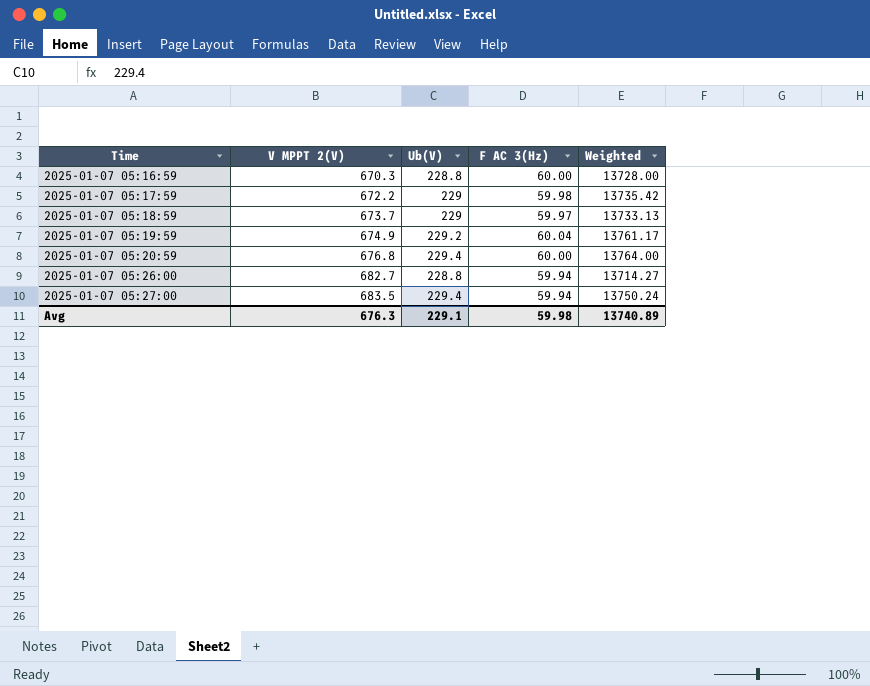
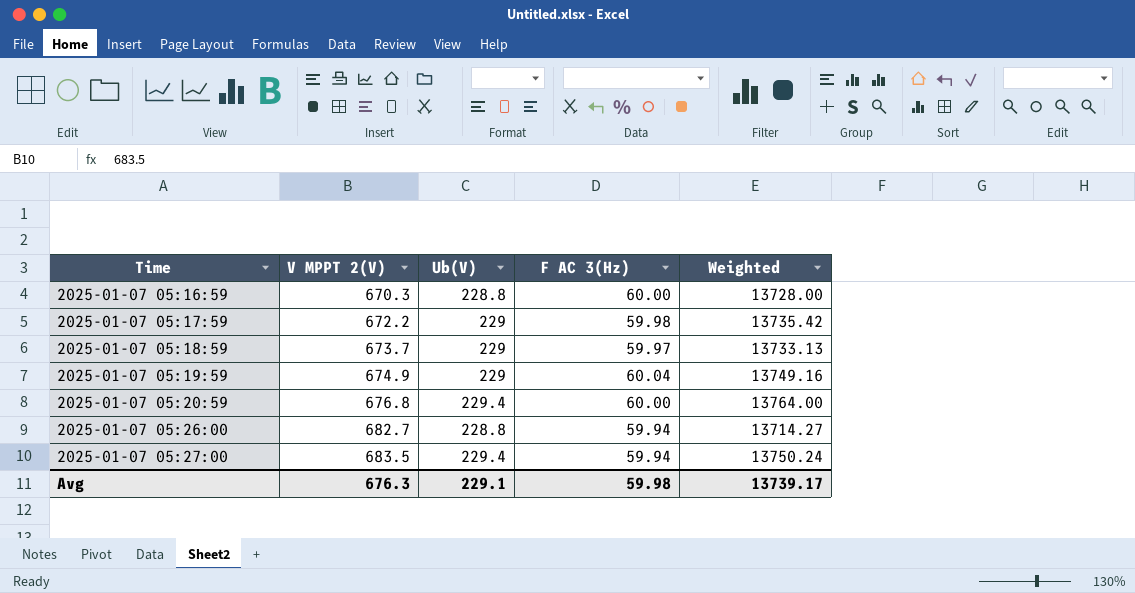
2025-01-07 05:19:59 | Ub(V): 229.2 -> 229
2025-01-07 05:19:59 | Weighted: 13761.17 -> 13749.16
Avg | Weighted: 13740.89 -> 13739.17

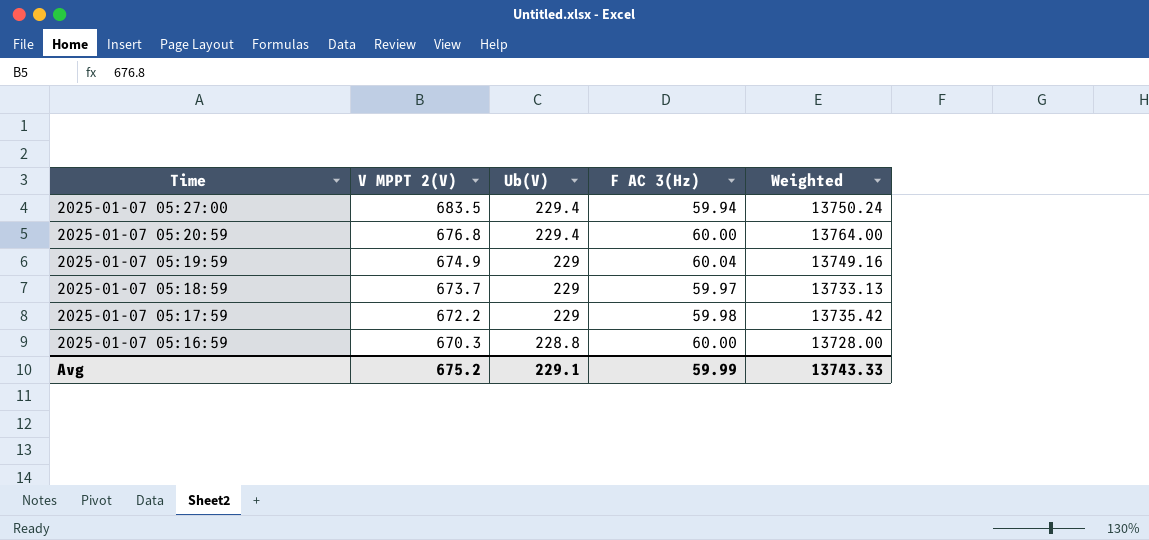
row order: Time ascending -> Time descending
row 2025-01-07 05:26:00: 682.7 | 228.8 | 59.94 | 13714.27 -> none
Avg | V MPPT 2(V): 676.3 -> 675.2
Avg | F AC 3(Hz): 59.98 -> 59.99
Avg | Weighted: 13739.17 -> 13743.33

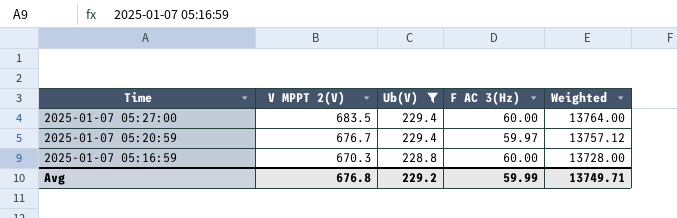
filter: none -> Ub(V) != 229
2025-01-07 05:27:00 | F AC 3(Hz): 59.94 -> 60.00
2025-01-07 05:27:00 | Weighted: 13750.24 -> 13764.00
2025-01-07 05:20:59 | V MPPT 2(V): 676.8 -> 676.7
2025-01-07 05:20:59 | F AC 3(Hz): 60.00 -> 59.97
2025-01-07 05:20:59 | Weighted: 13764.00 -> 13757.12
Avg | V MPPT 2(V): 675.2 -> 676.8
Avg | Ub(V): 229.1 -> 229.2
Avg | Weighted: 13743.33 -> 13749.71

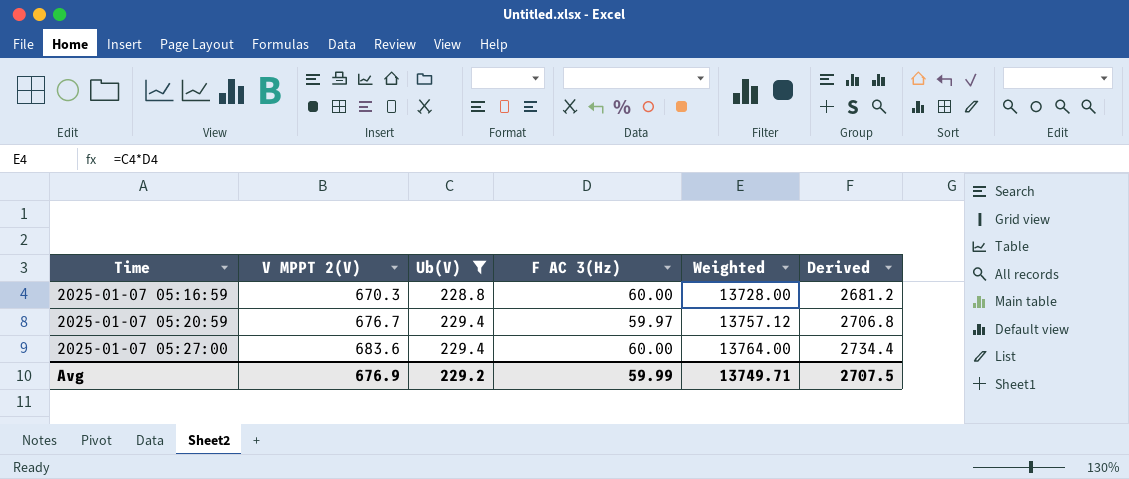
row order: Time descending -> Time ascending
column Derived | formula: none -> [V MPPT 2(V)] * 4
2025-01-07 05:27:00 | V MPPT 2(V): 683.5 -> 683.6
Avg | V MPPT 2(V): 676.8 -> 676.9

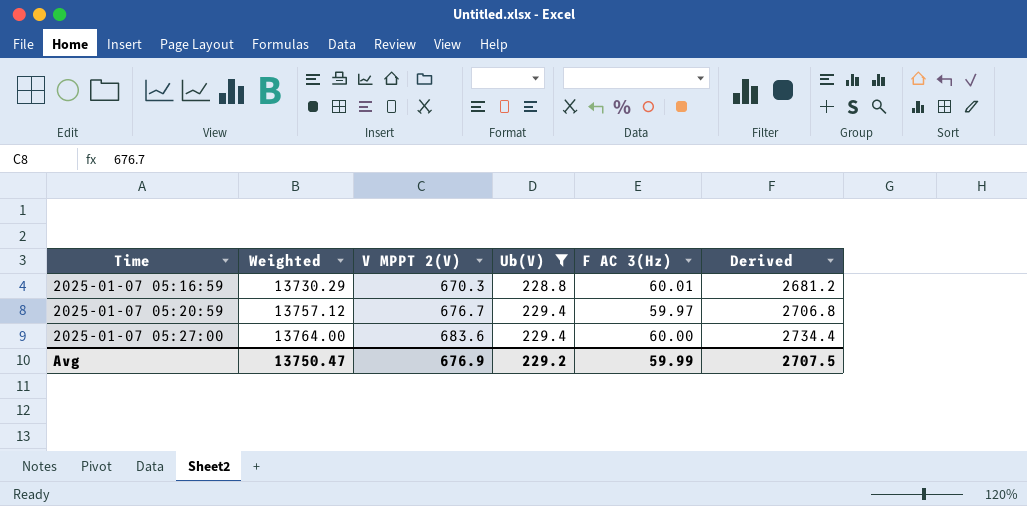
column Weighted | position: 5 -> 2
2025-01-07 05:16:59 | Weighted: 13728.00 -> 13730.29
2025-01-07 05:16:59 | F AC 3(Hz): 60.00 -> 60.01
Avg | Weighted: 13749.71 -> 13750.47

